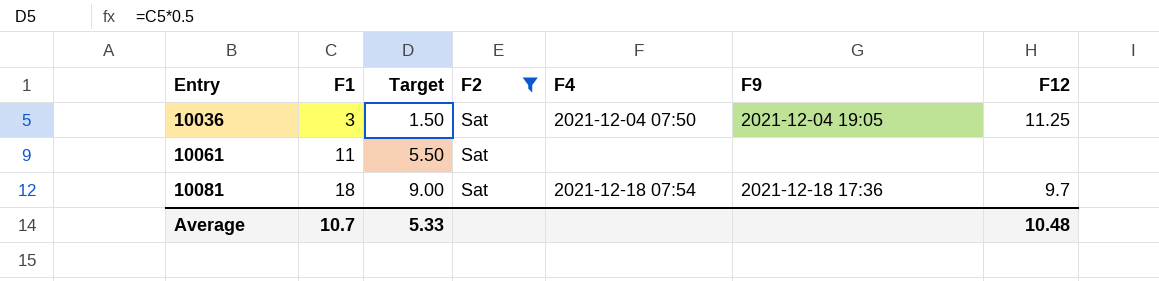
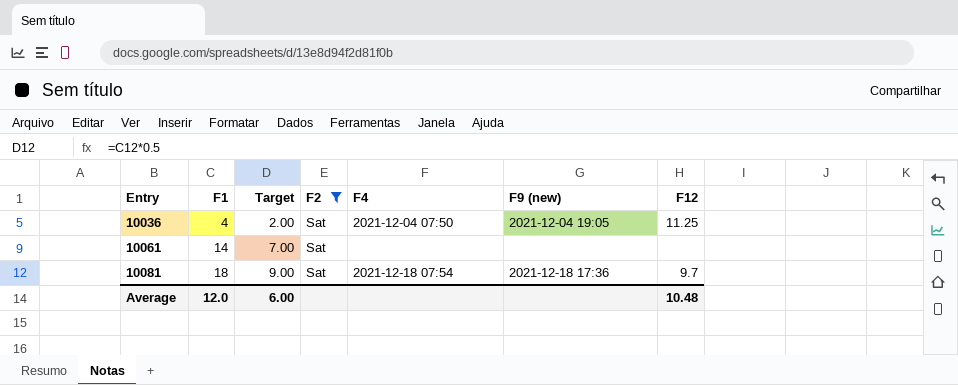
column name: F9 -> F9 (new)
10036 | F1: 3 -> 4
10036 | Target: 1.50 -> 2.00
10061 | F1: 11 -> 14
10061 | Target: 5.50 -> 7.00
Average | F1: 10.7 -> 12.0
Average | Target: 5.33 -> 6.00

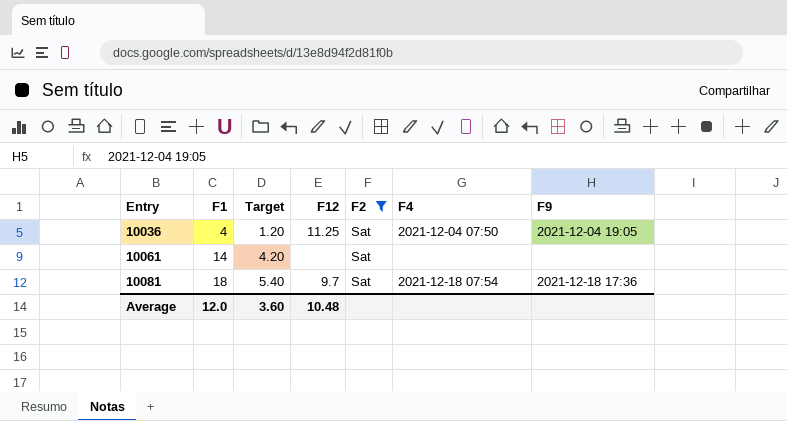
column Target | formula: [F1] * 0.5 -> [F1] * 0.3
column F12 | position: 7 -> 4
column name: F9 (new) -> F9
Average | Target: 6.00 -> 3.60

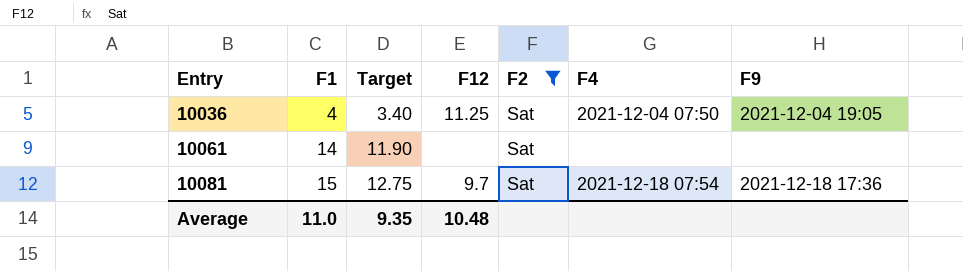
column Target | formula: [F1] * 0.3 -> [F1] * 0.85
10081 | F1: 18 -> 15
Average | F1: 12.0 -> 11.0
Average | Target: 3.60 -> 9.35

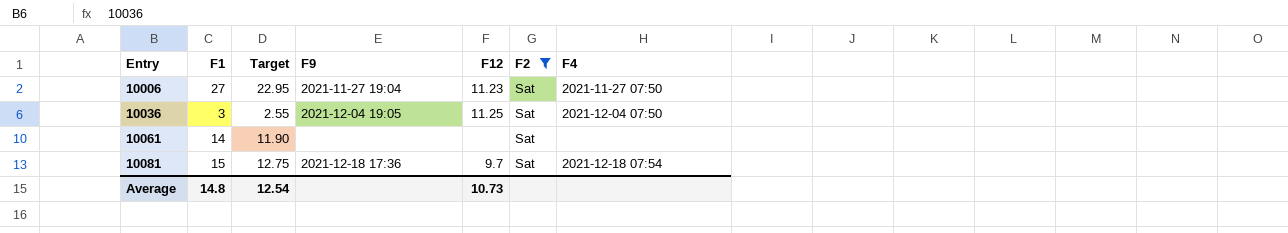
column F9 | position: 7 -> 4
row 10006: none -> 27 | 22.95 | 2021-11-27 19:04 | 11.23 | Sat | 2021-11-27 07:50
10036 | F1: 4 -> 3
10036 | Target: 3.40 -> 2.55
Average | F1: 11.0 -> 14.8
Average | Target: 9.35 -> 12.54
Average | F12: 10.48 -> 10.73

